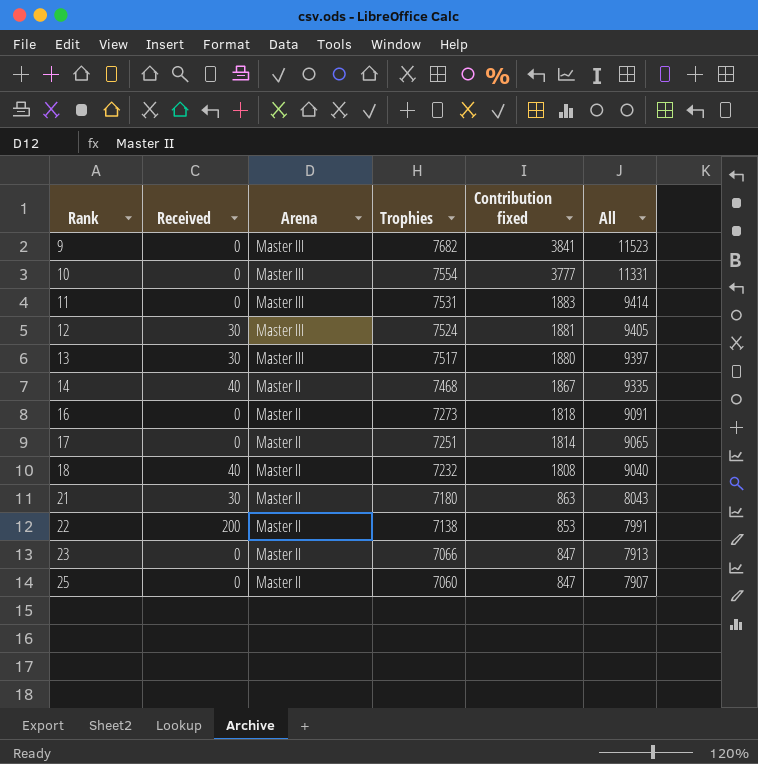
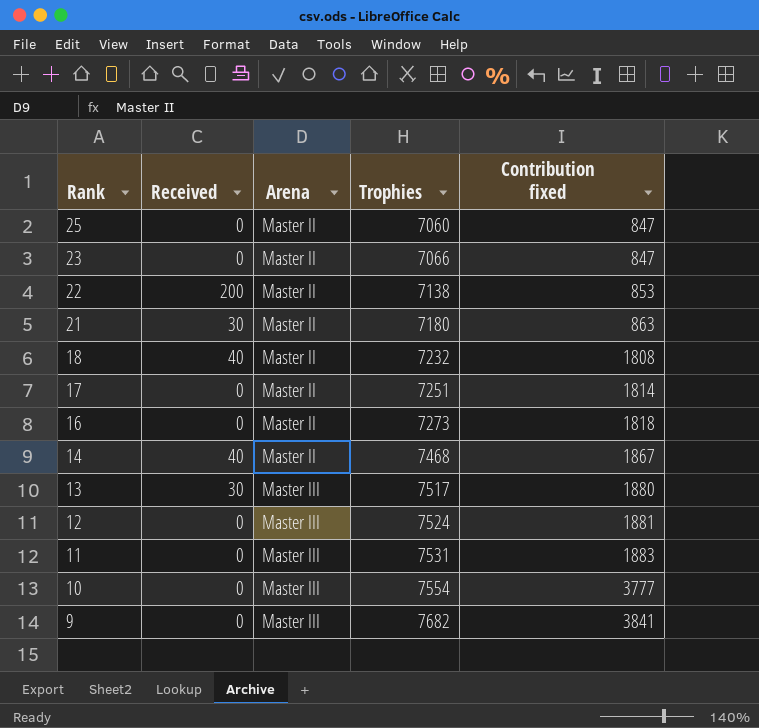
row order: Rank ascending -> Rank descending
column All | formula: [Trophies] + [Contribution fixed] -> none
12 | Received: 30 -> 0

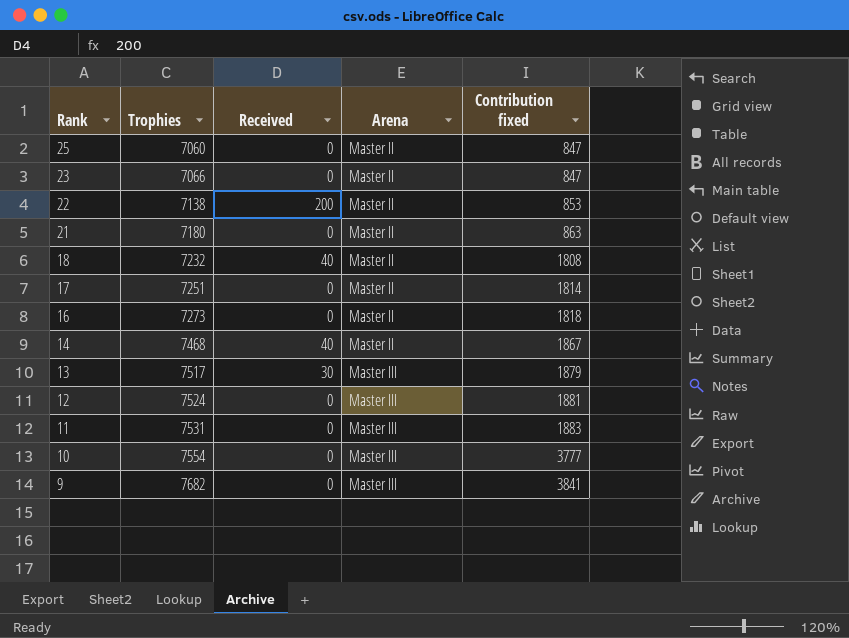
column Trophies | position: 4 -> 2
21 | Received: 30 -> 0
13 | Contribution fixed: 1880 -> 1879

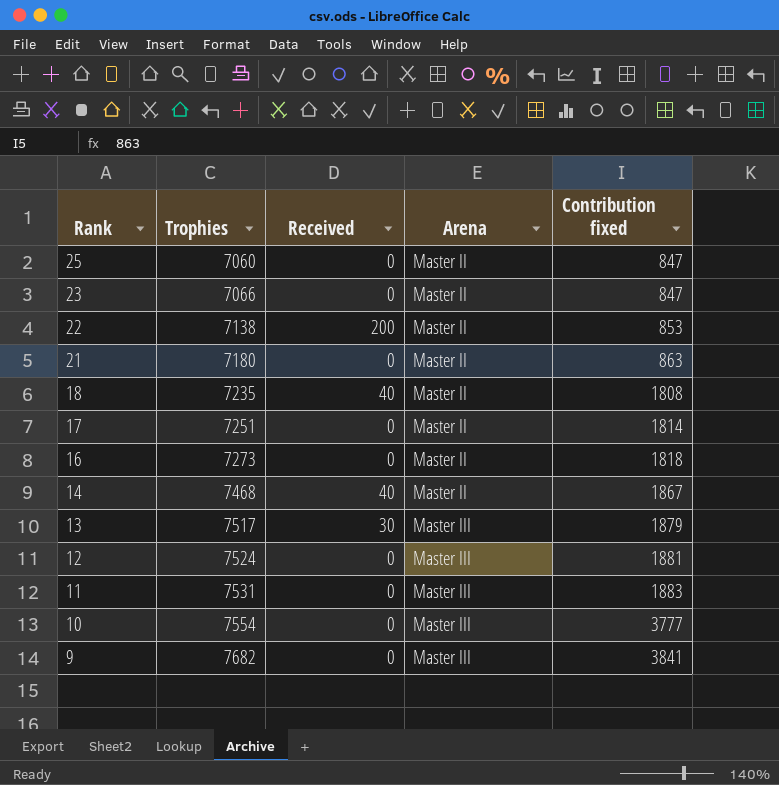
18 | Trophies: 7232 -> 7235

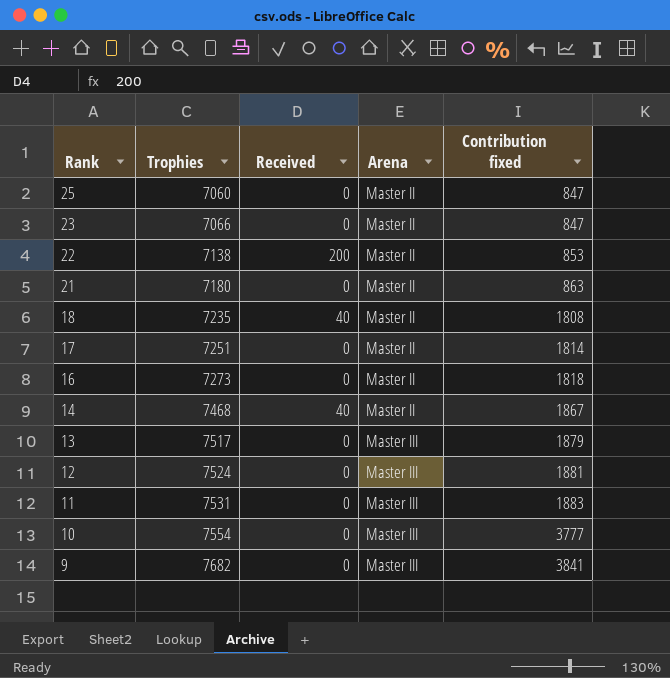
13 | Received: 30 -> 0

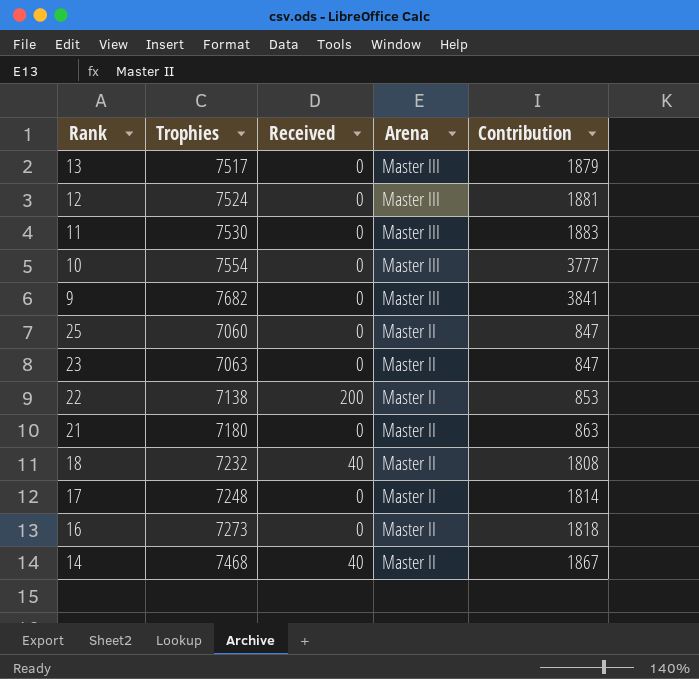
row order: Rank descending -> Arena descending
column name: Contribution fixed -> Contribution
11 | Trophies: 7531 -> 7530
23 | Trophies: 7066 -> 7063
18 | Trophies: 7235 -> 7232
17 | Trophies: 7251 -> 7248

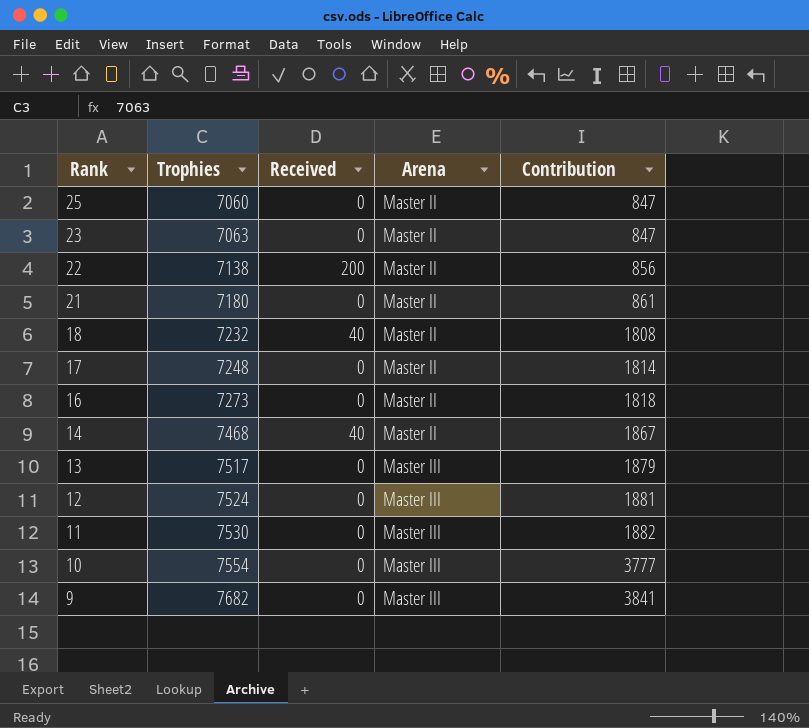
row order: Arena descending -> Rank descending
22 | Contribution: 853 -> 856
21 | Contribution: 863 -> 861
11 | Contribution: 1883 -> 1882

